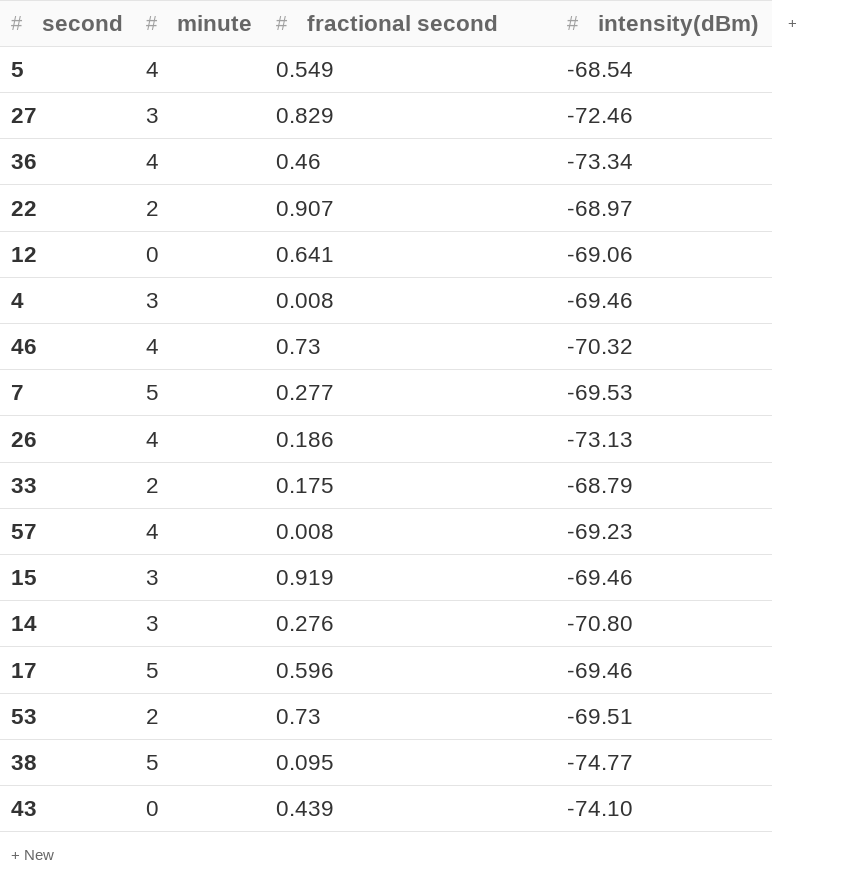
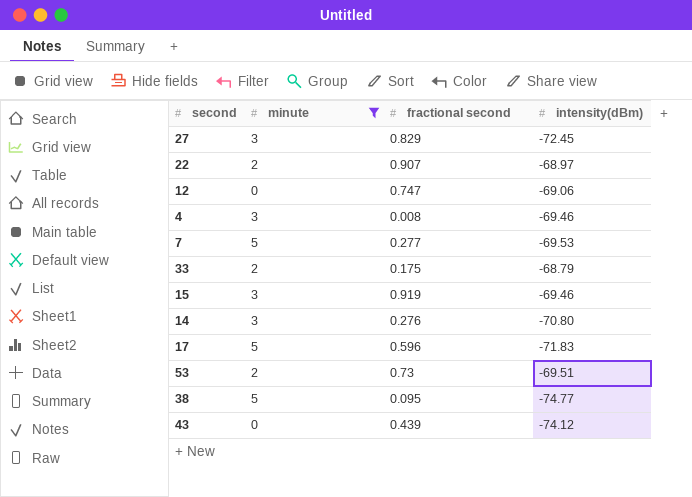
filter: none -> minute != 4
27 | intensity(dBm): -72.46 -> -72.45
12 | fractional second: 0.641 -> 0.747
17 | intensity(dBm): -69.46 -> -71.83
43 | intensity(dBm): -74.10 -> -74.12

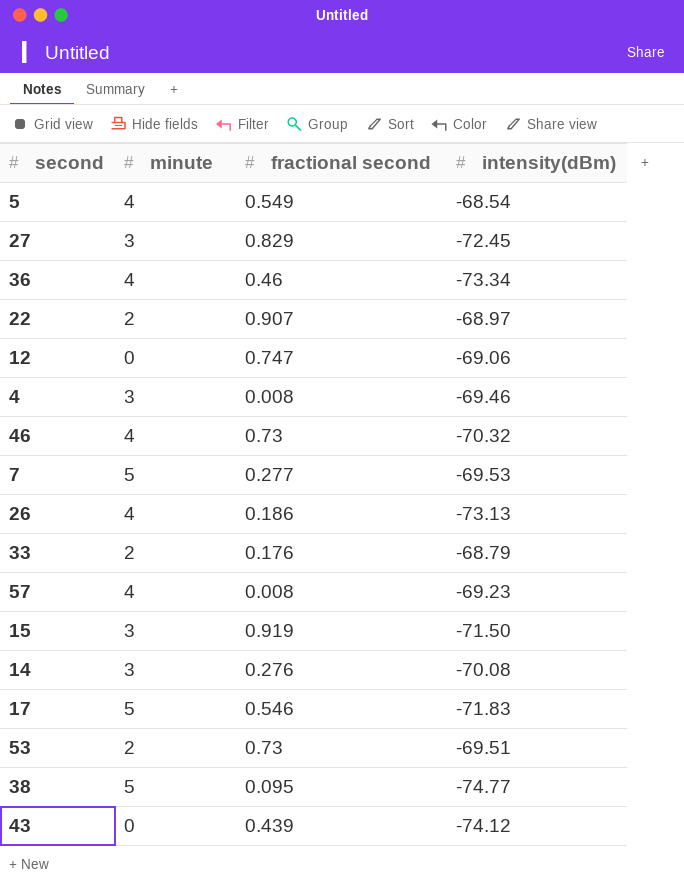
filter: minute != 4 -> none
33 | fractional second: 0.175 -> 0.176
15 | intensity(dBm): -69.46 -> -71.50
14 | intensity(dBm): -70.80 -> -70.08
17 | fractional second: 0.596 -> 0.546

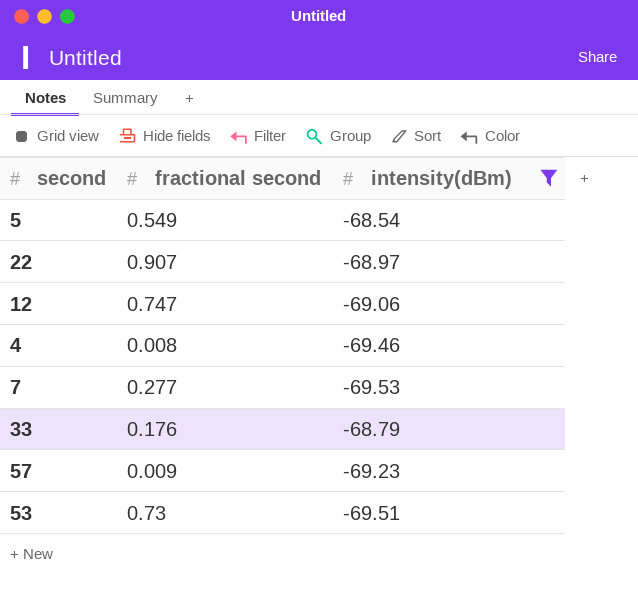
filter: none -> intensity(dBm) >= -69.53
column minute | position: 2 -> none
57 | fractional second: 0.008 -> 0.009

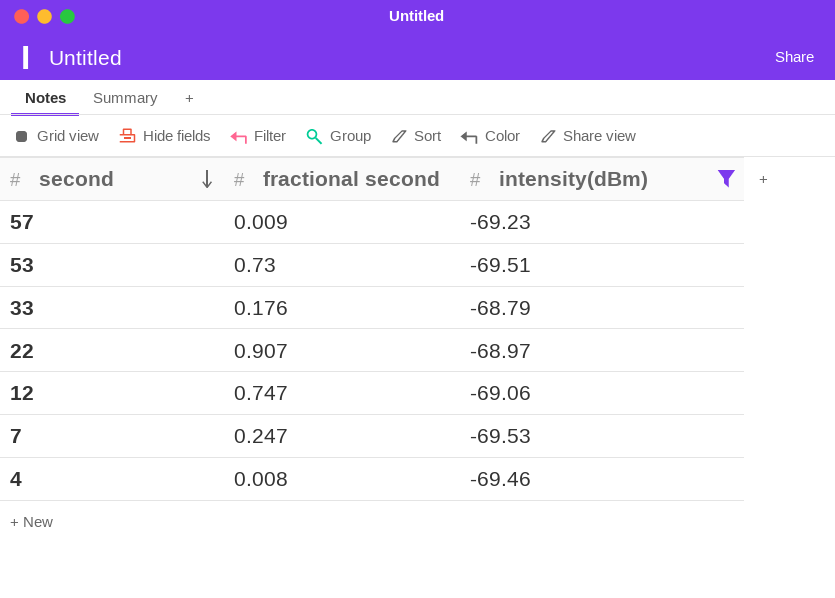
row order: none -> second descending
row 5: 0.549 | -68.54 -> none
7 | fractional second: 0.277 -> 0.247

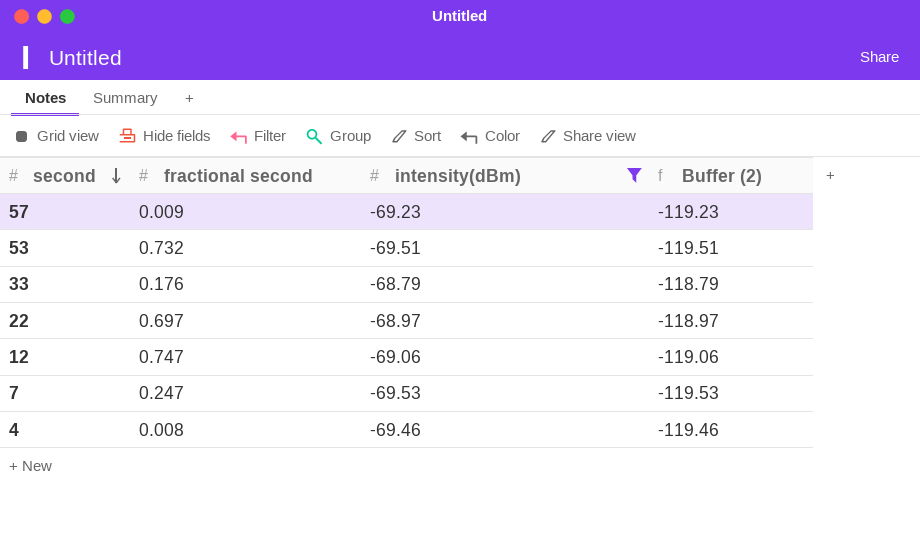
column Buffer (2) | formula: none -> [intensity(dBm)] - 50
53 | fractional second: 0.73 -> 0.732
22 | fractional second: 0.907 -> 0.697

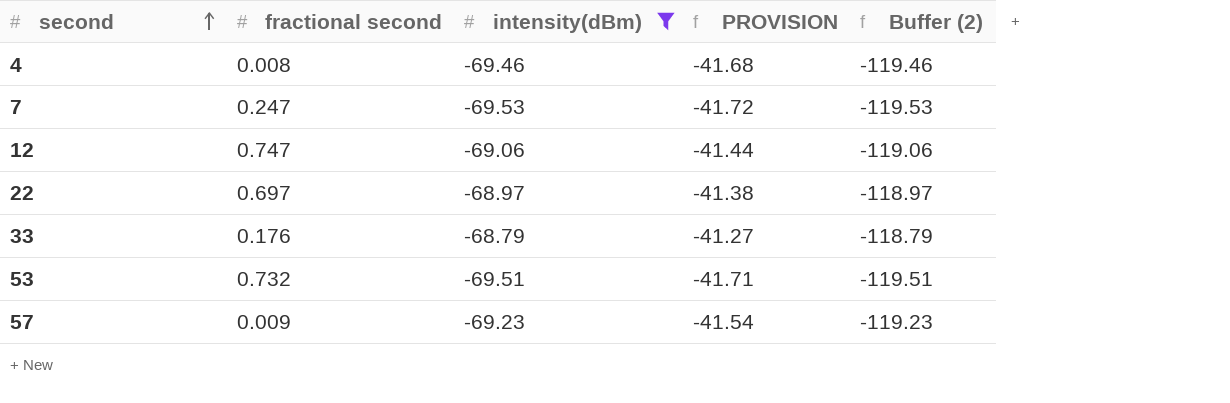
row order: second descending -> second ascending
column PROVISION | formula: none -> [intensity(dBm)] * 0.6

